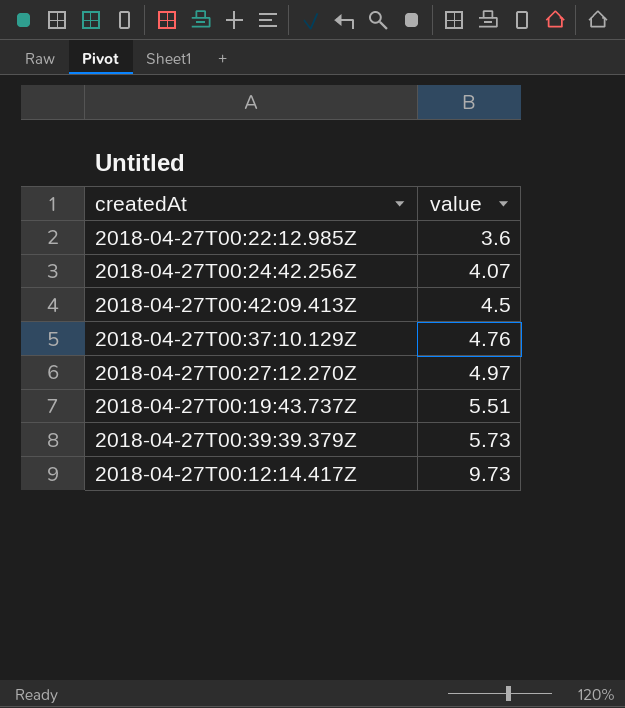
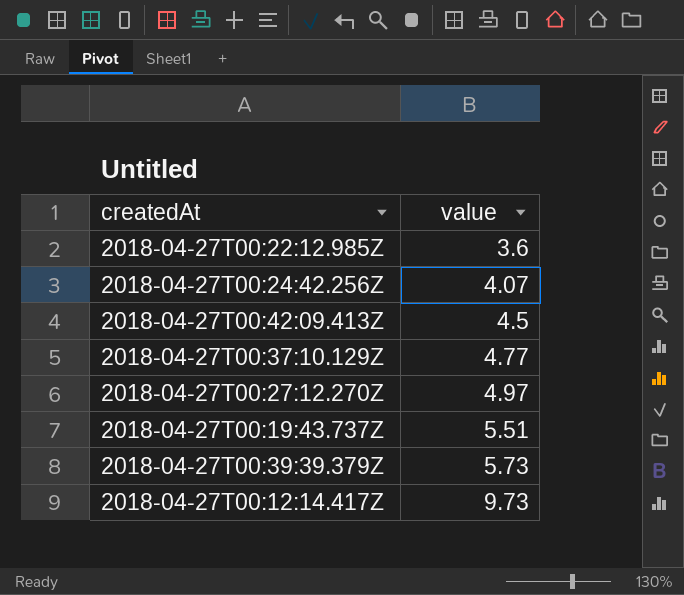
2018-04-27T00:37:10.129Z | value: 4.76 -> 4.77

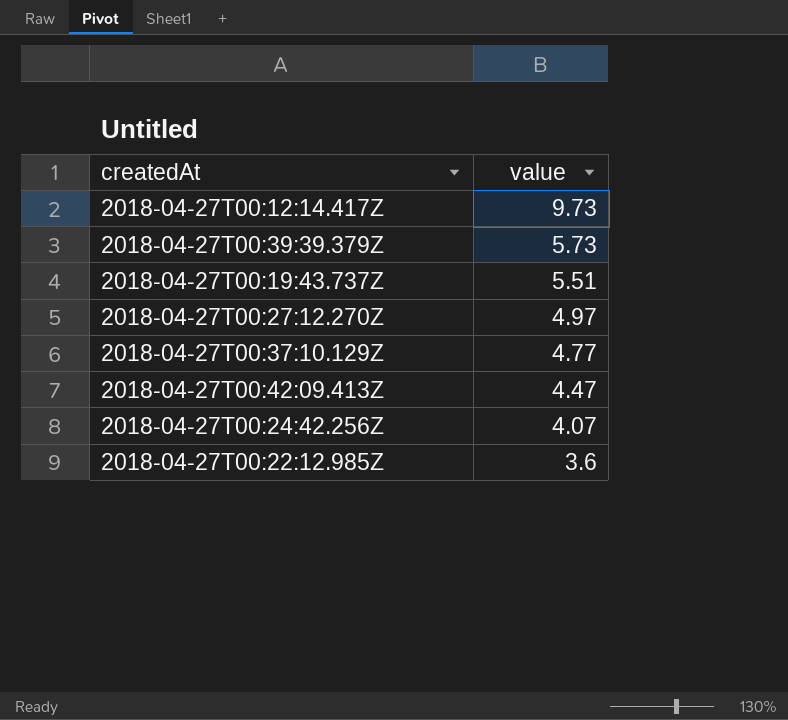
row order: value ascending -> value descending
2018-04-27T00:42:09.413Z | value: 4.5 -> 4.47

